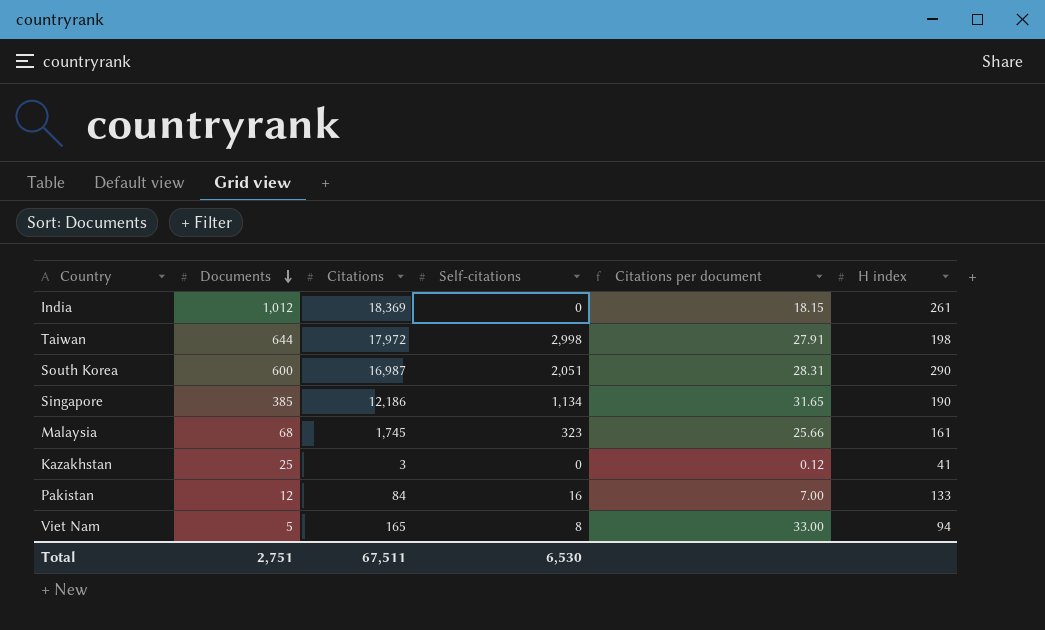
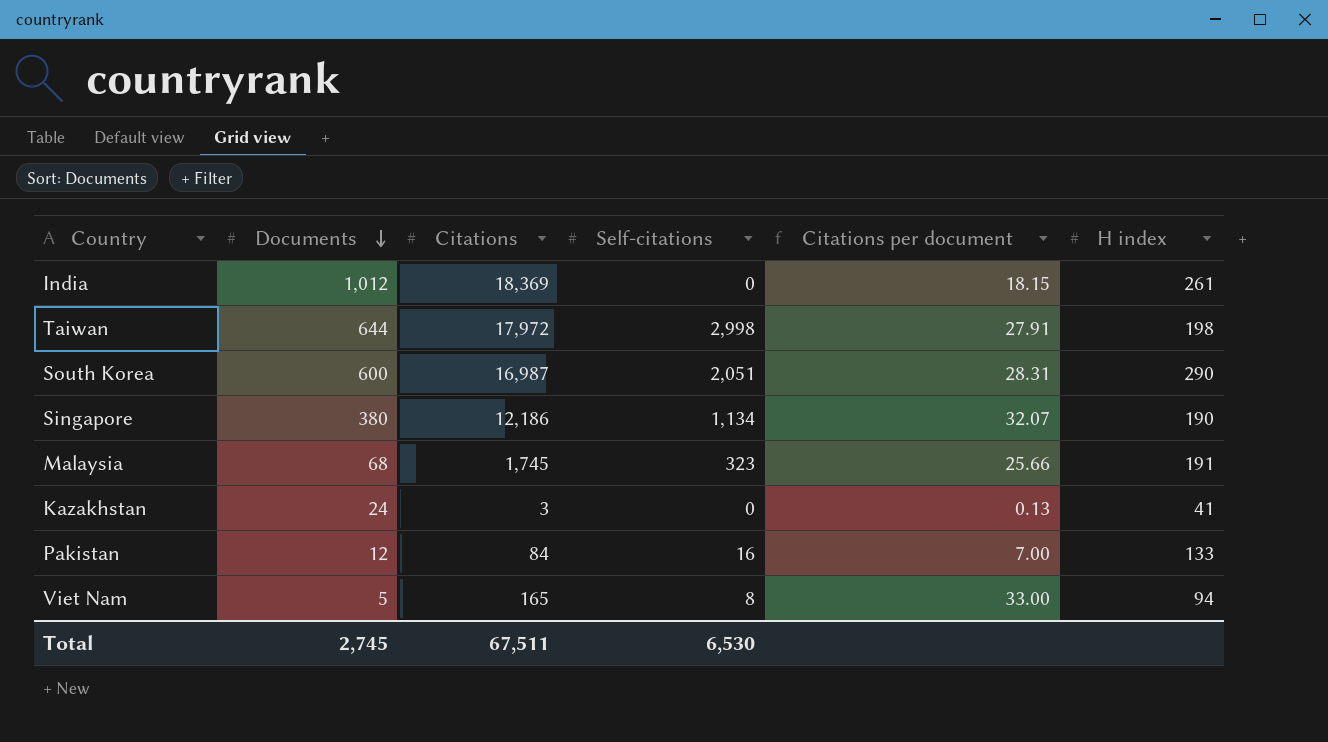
Singapore | Documents: 385 -> 380
Singapore | Citations per document: 31.65 -> 32.07
Malaysia | H index: 161 -> 191
Kazakhstan | Documents: 25 -> 24
Kazakhstan | Citations per document: 0.12 -> 0.13
Total | Documents: 2,751 -> 2,745

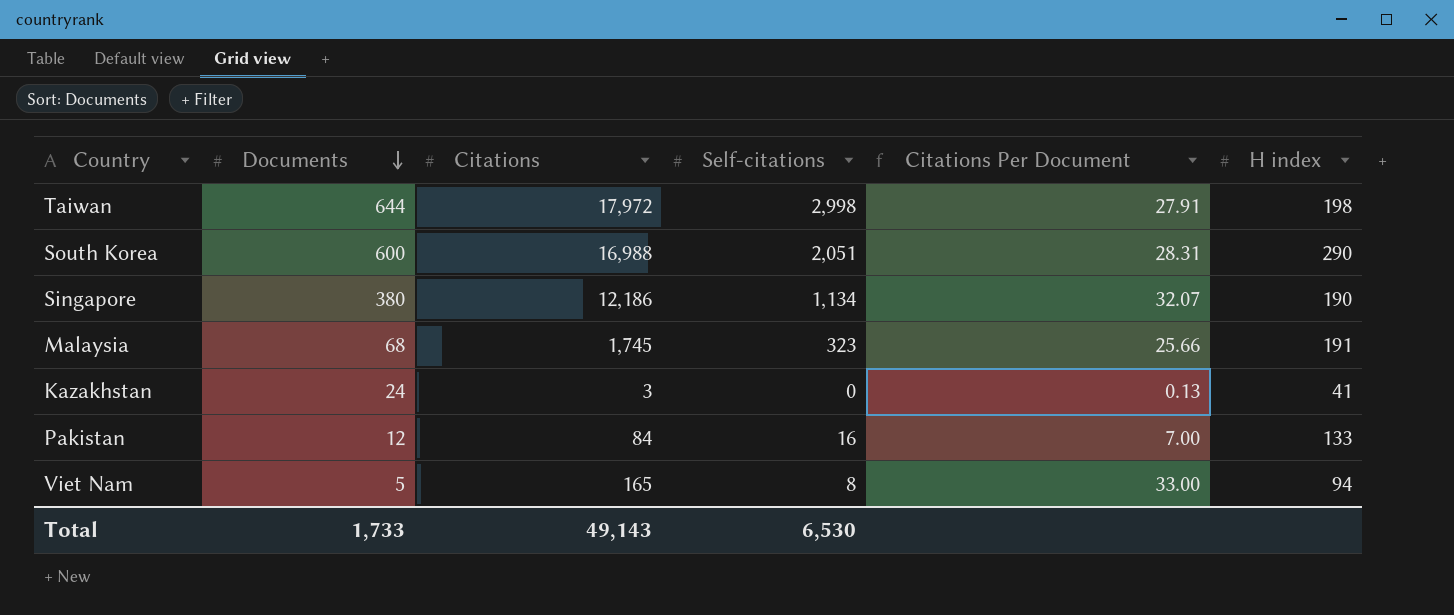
column name: Citations per document -> Citations Per Document
row India: 1,012 | 18,369 | 0 | 18.15 | 261 -> none
South Korea | Citations: 16,987 -> 16,988
Total | Documents: 2,745 -> 1,733
Total | Citations: 67,511 -> 49,143

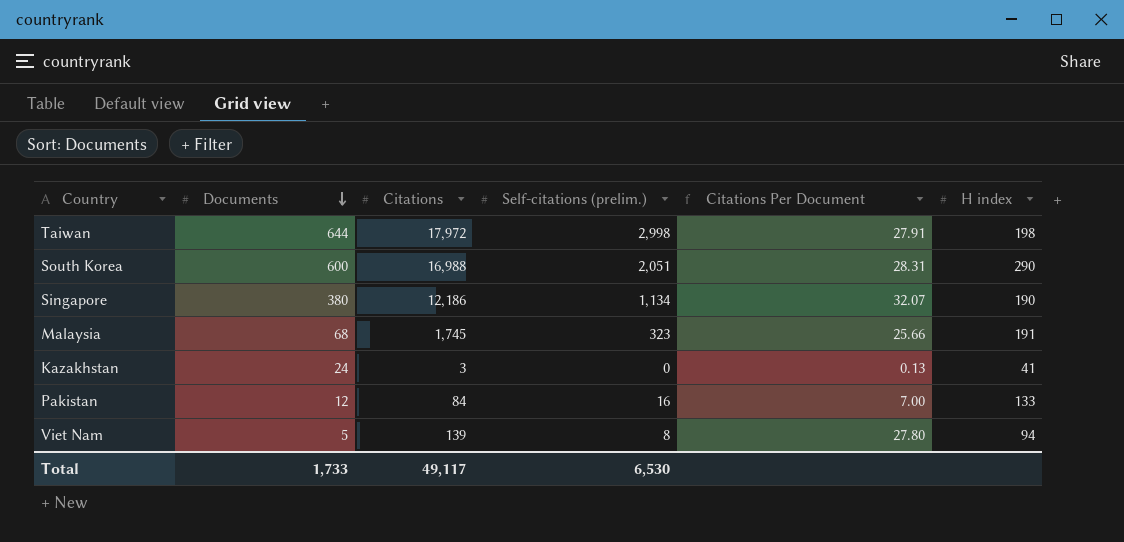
column name: Self-citations -> Self-citations (prelim.)
Viet Nam | Citations: 165 -> 139
Viet Nam | Citations Per Document: 33.00 -> 27.80
Total | Citations: 49,143 -> 49,117

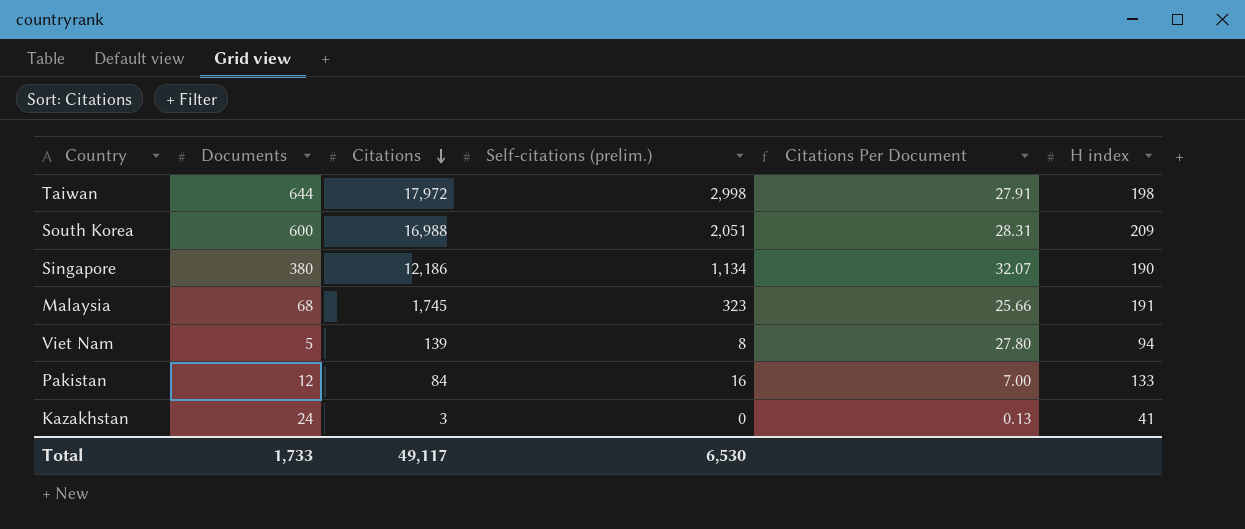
row order: Documents descending -> Citations descending
South Korea | H index: 290 -> 209

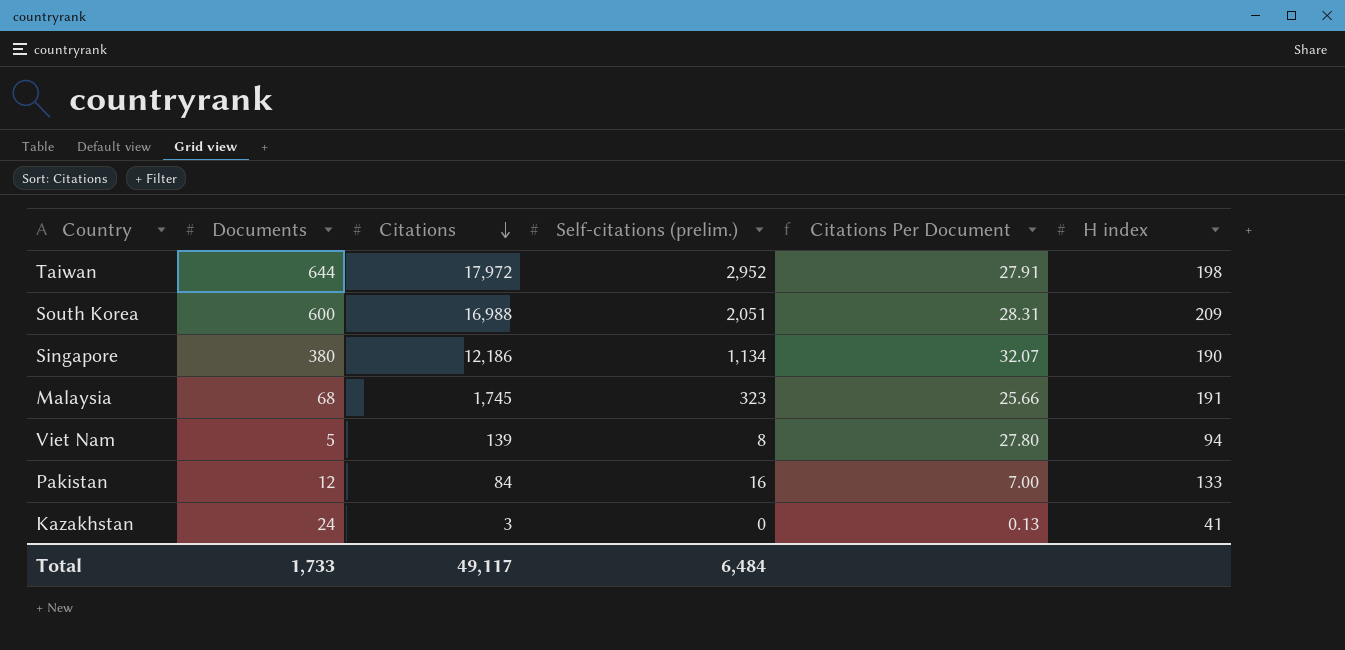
Taiwan | Self-citations (prelim.): 2,998 -> 2,952
Total | Self-citations (prelim.): 6,530 -> 6,484

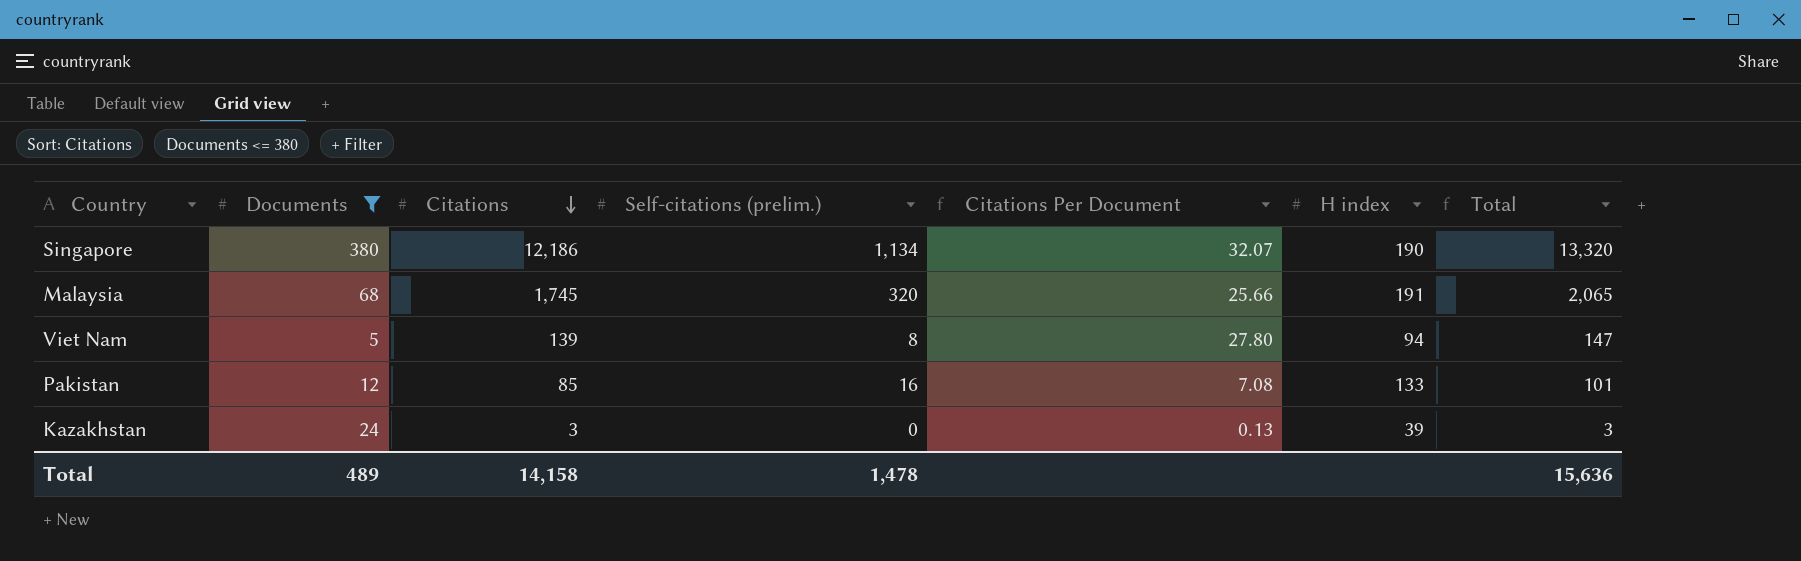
filter: none -> Documents <= 380
column Total | formula: none -> [Citations] + [Self-citations (prelim.)]
Malaysia | Self-citations (prelim.): 323 -> 320
Pakistan | Citations: 84 -> 85
Pakistan | Citations Per Document: 7.00 -> 7.08
Kazakhstan | H index: 41 -> 39
Total | Documents: 1,733 -> 489
Total | Citations: 49,117 -> 14,158
Total | Self-citations (prelim.): 6,484 -> 1,478

